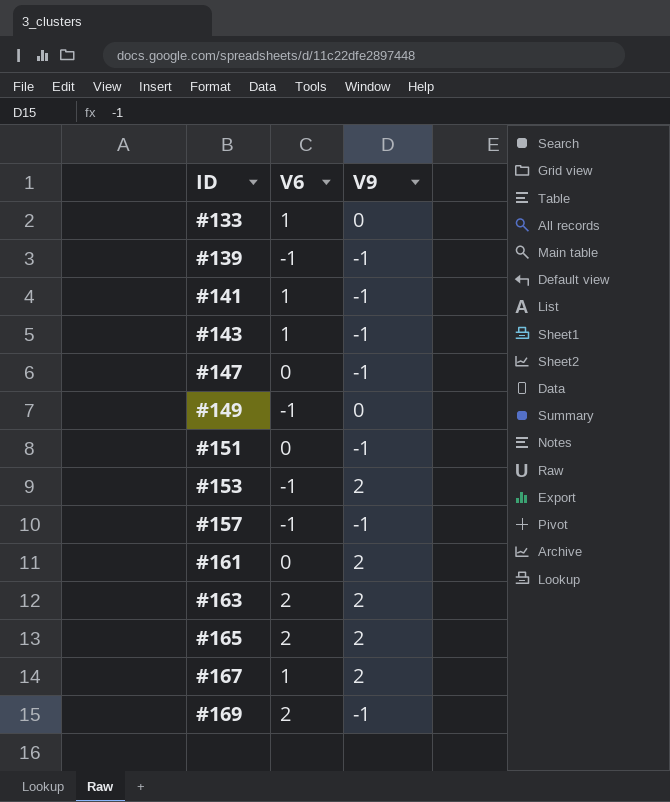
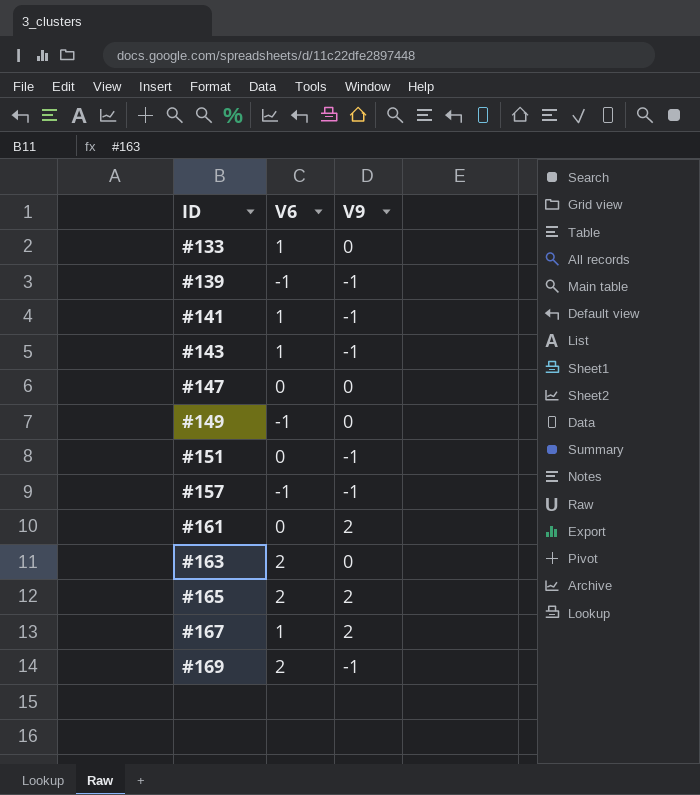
row #153: -1 | 2 -> none
#147 | V9: -1 -> 0
#163 | V9: 2 -> 0

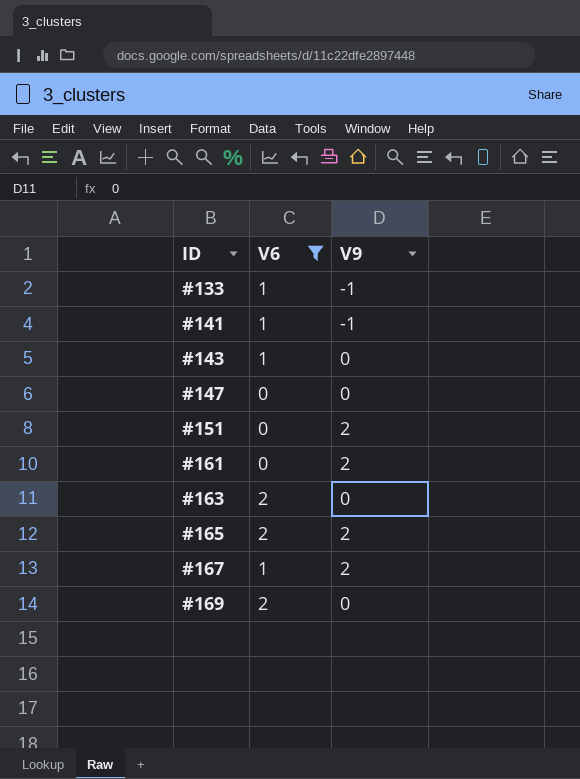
filter: none -> V6 != -1
#133 | V9: 0 -> -1
#143 | V9: -1 -> 0
#151 | V9: -1 -> 2
#169 | V9: -1 -> 0

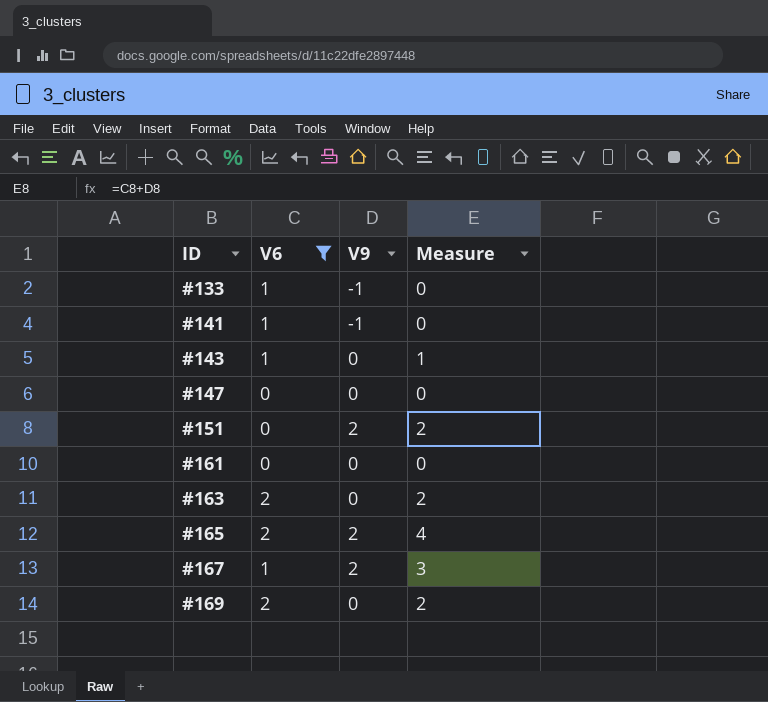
column Measure | formula: none -> [V6] + [V9]
#161 | V9: 2 -> 0

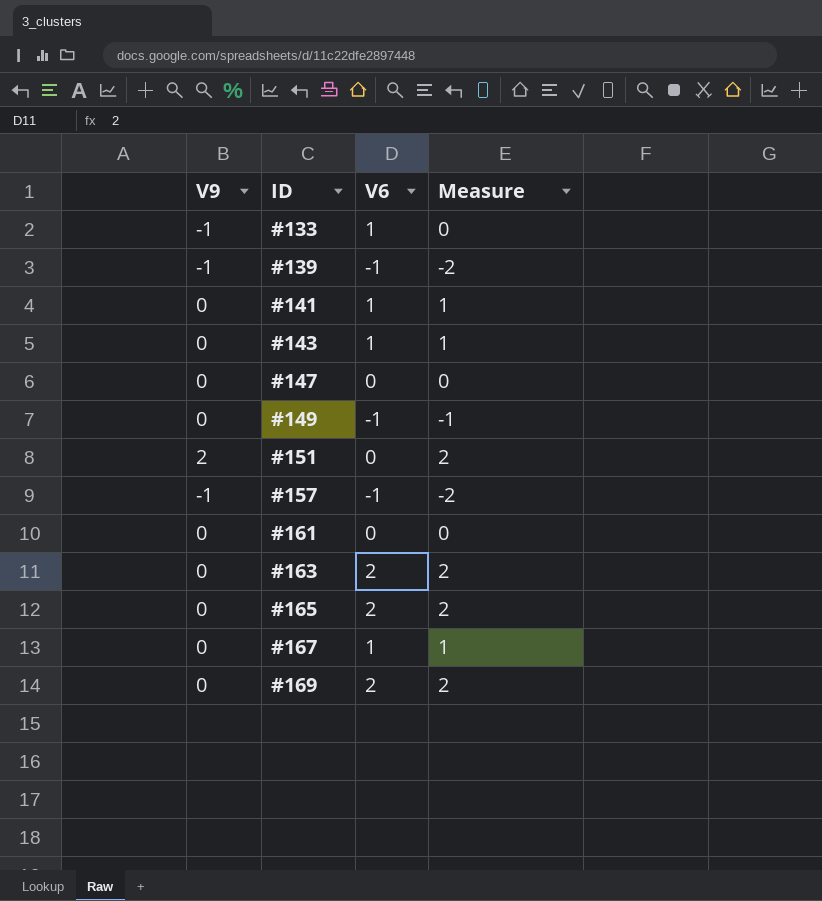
filter: V6 != -1 -> none
column V9 | position: 3 -> 1
#141 | V9: -1 -> 0
#141 | Measure: 0 -> 1
#165 | V9: 2 -> 0
#165 | Measure: 4 -> 2
#167 | V9: 2 -> 0
#167 | Measure: 3 -> 1

